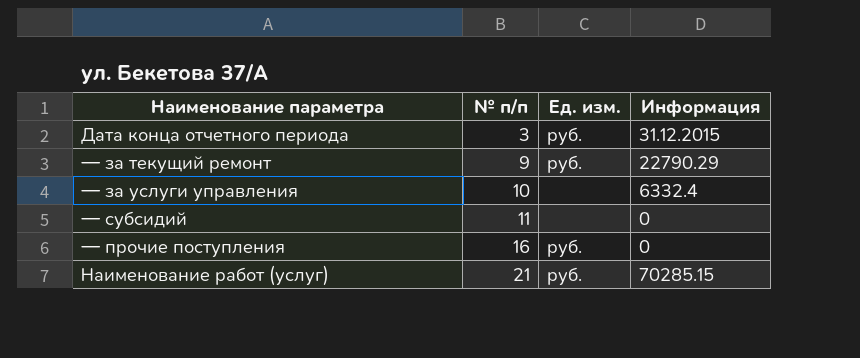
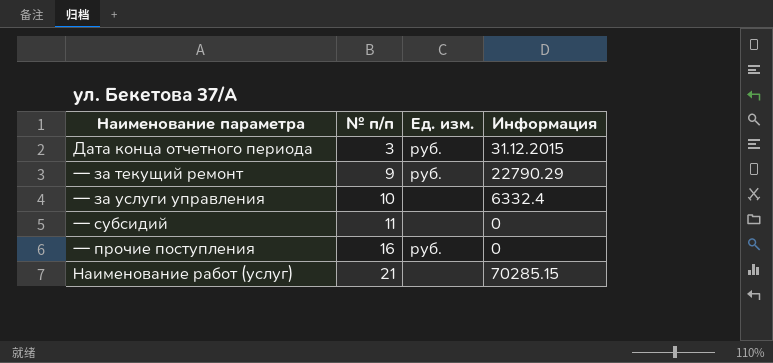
Наименование работ (услуг) | Ед. изм.: руб. -> none

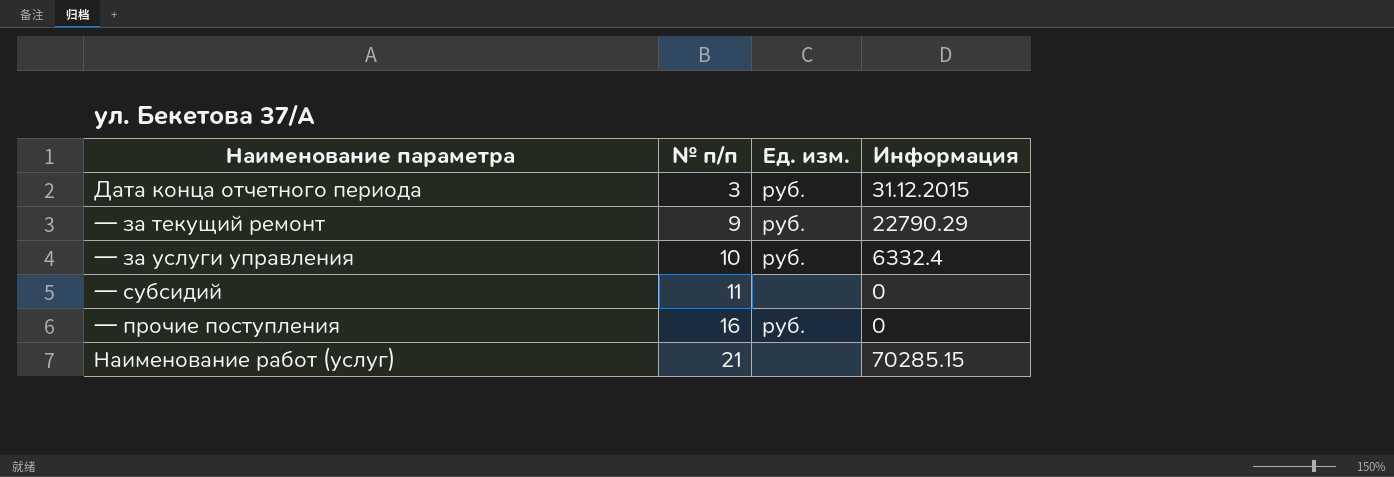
— за услуги управления | Ед. изм.: none -> руб.

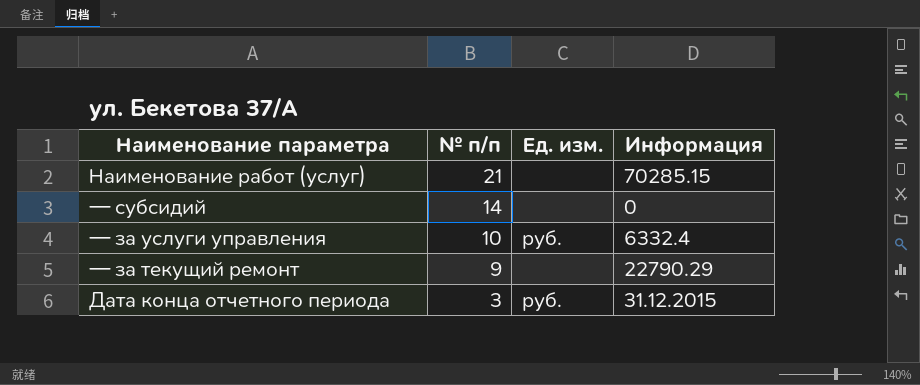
row order: № п/п ascending -> № п/п descending
row — прочие поступления: 16 | руб. | 0 -> none
— субсидий | № п/п: 11 -> 14
— за текущий ремонт | Ед. изм.: руб. -> none

